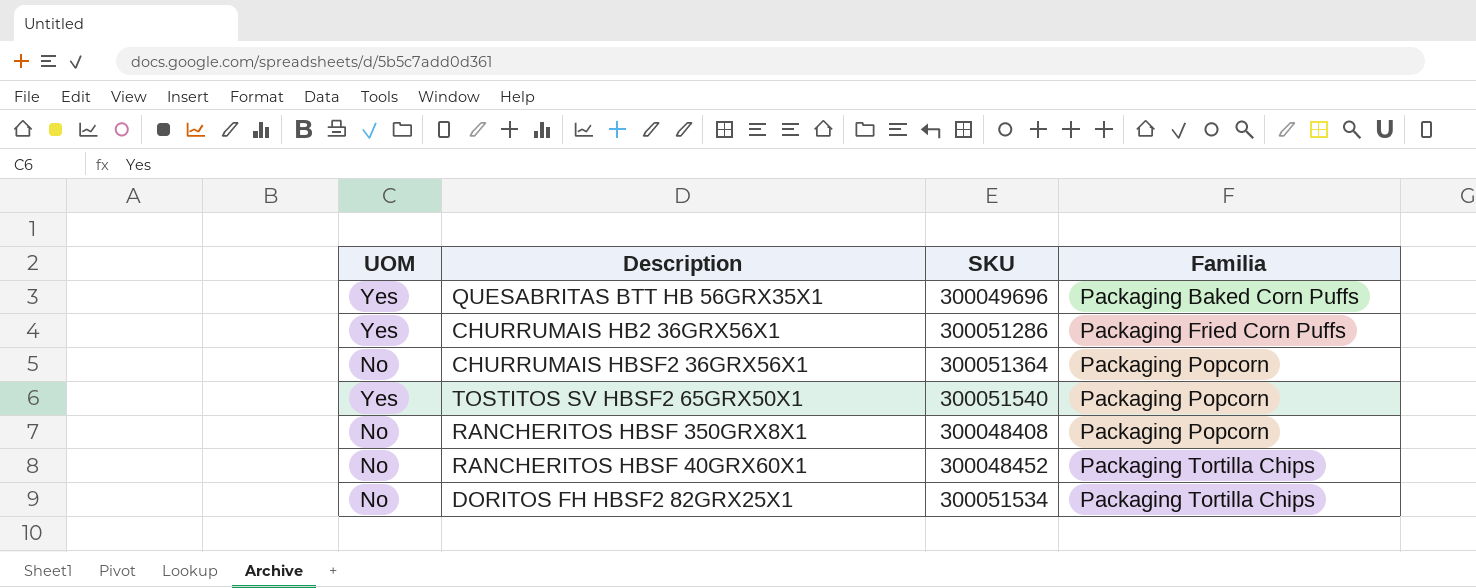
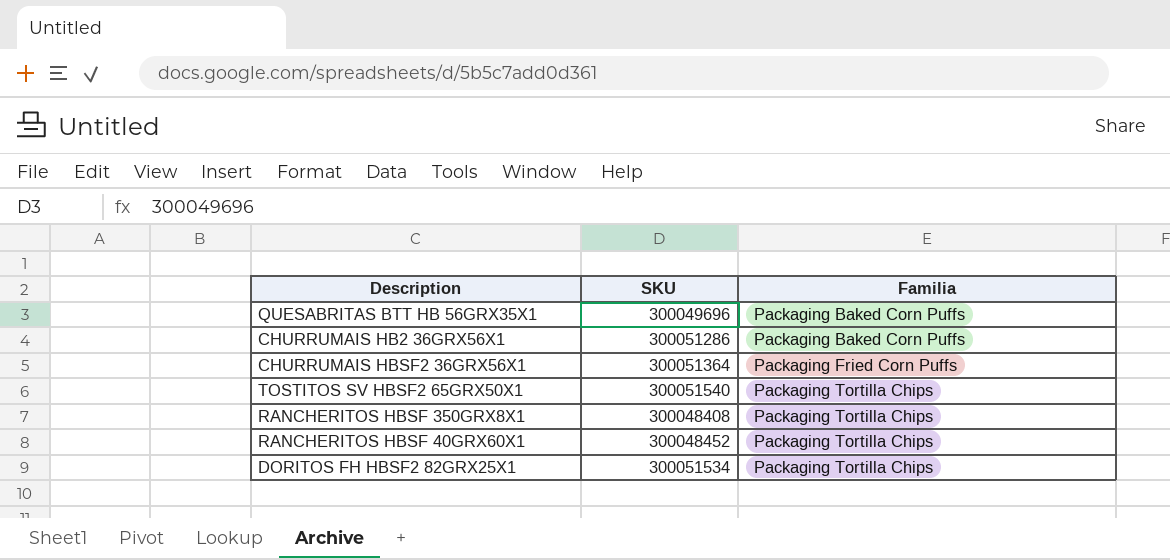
column UOM | position: 1 -> none
CHURRUMAIS HB2 36GRX56X1 | Familia: Packaging Fried Corn Puffs -> Packaging Baked Corn Puffs
CHURRUMAIS HBSF2 36GRX56X1 | Familia: Packaging Popcorn -> Packaging Fried Corn Puffs
TOSTITOS SV HBSF2 65GRX50X1 | Familia: Packaging Popcorn -> Packaging Tortilla Chips
RANCHERITOS HBSF 350GRX8X1 | Familia: Packaging Popcorn -> Packaging Tortilla Chips

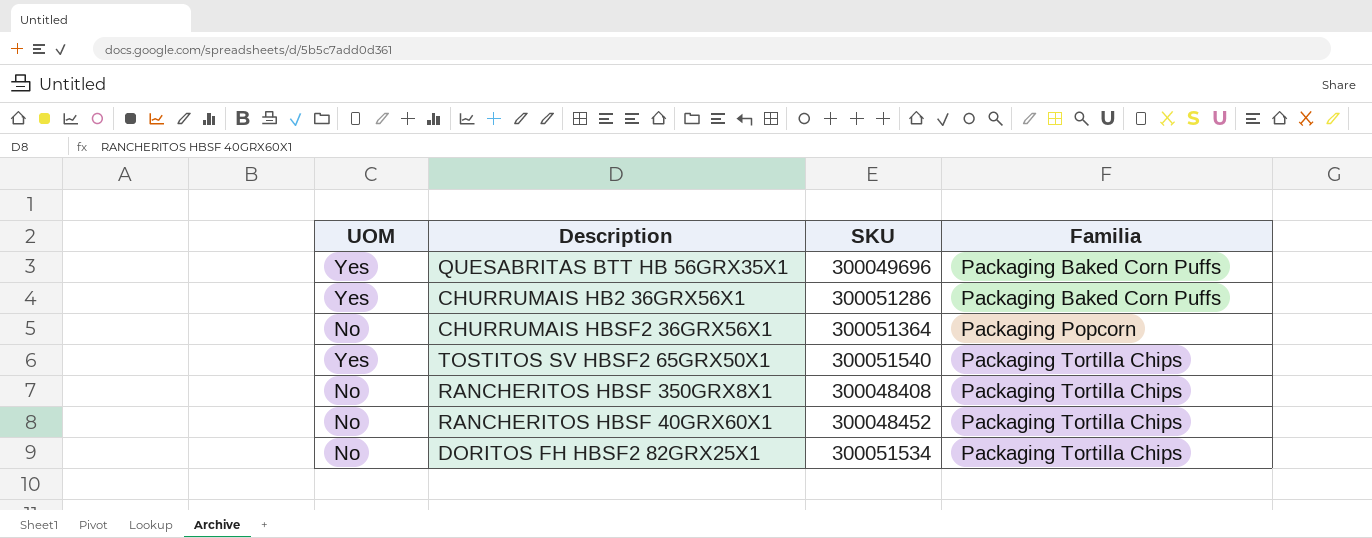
column UOM | position: none -> 1
CHURRUMAIS HBSF2 36GRX56X1 | Familia: Packaging Fried Corn Puffs -> Packaging Popcorn

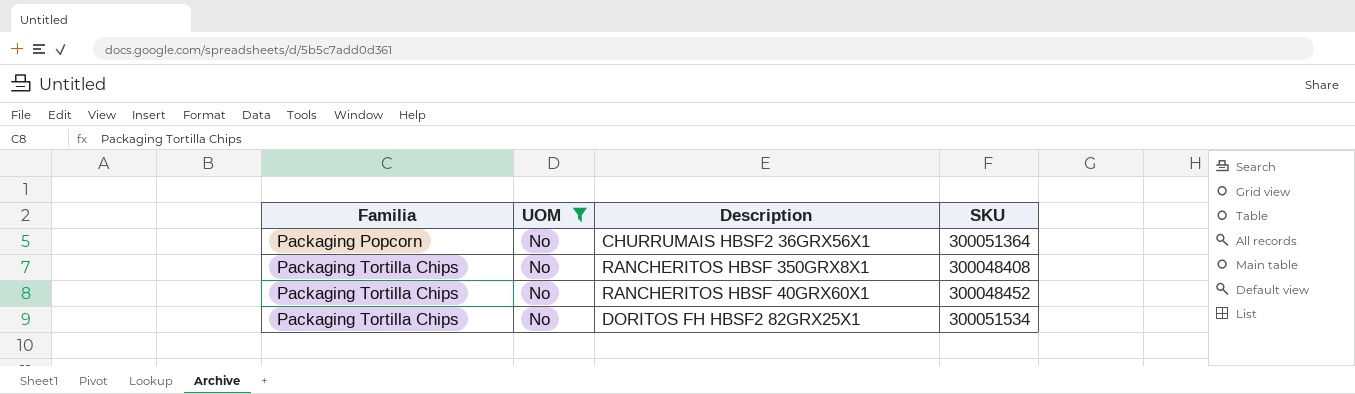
filter: none -> UOM = No
column Familia | position: 4 -> 1

